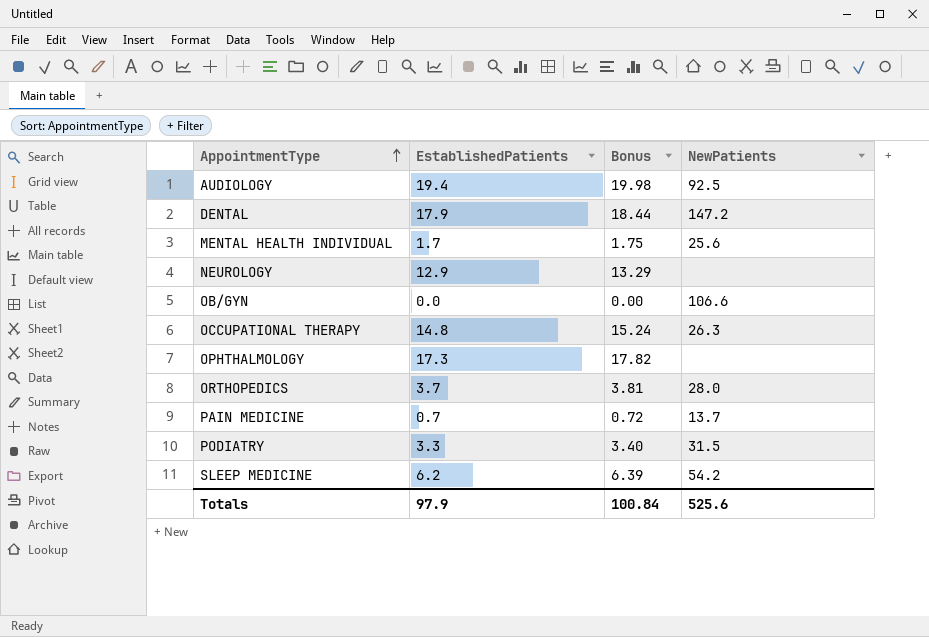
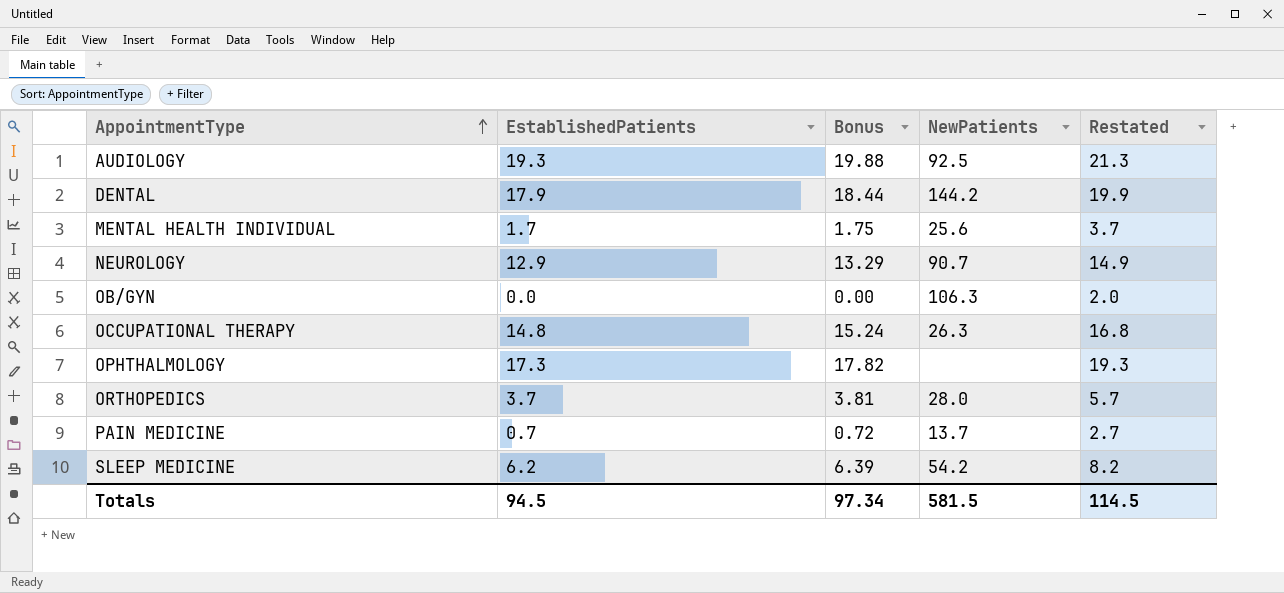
column Restated | formula: none -> [EstablishedPatients] + 2
row PODIATRY: 3.3 | 3.40 | 31.5 -> none
AUDIOLOGY | EstablishedPatients: 19.4 -> 19.3
AUDIOLOGY | Bonus: 19.98 -> 19.88
DENTAL | NewPatients: 147.2 -> 144.2
NEUROLOGY | NewPatients: none -> 90.7
OB/GYN | NewPatients: 106.6 -> 106.3
Totals | EstablishedPatients: 97.9 -> 94.5
Totals | Bonus: 100.84 -> 97.34
Totals | NewPatients: 525.6 -> 581.5

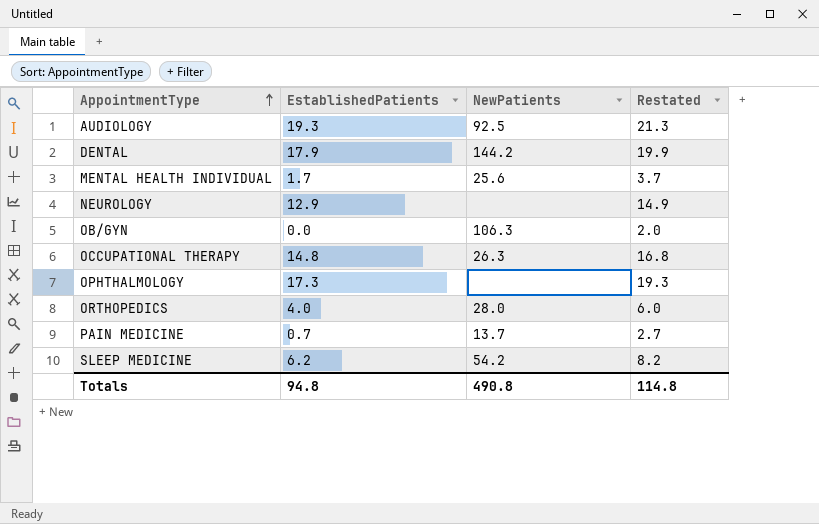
column Bonus | formula: [EstablishedPatients] * 1.03 -> none
NEUROLOGY | NewPatients: 90.7 -> none
ORTHOPEDICS | EstablishedPatients: 3.7 -> 4.0
ORTHOPEDICS | Restated: 5.7 -> 6.0
Totals | EstablishedPatients: 94.5 -> 94.8
Totals | NewPatients: 581.5 -> 490.8
Totals | Restated: 114.5 -> 114.8

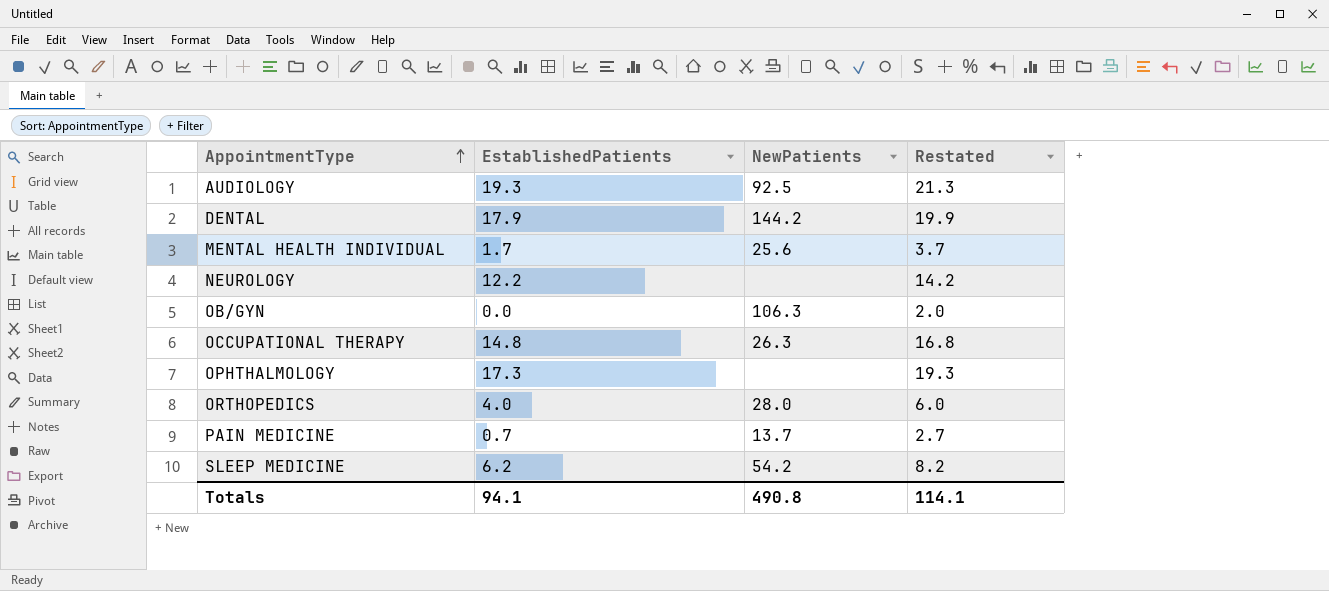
NEUROLOGY | EstablishedPatients: 12.9 -> 12.2
NEUROLOGY | Restated: 14.9 -> 14.2
Totals | EstablishedPatients: 94.8 -> 94.1
Totals | Restated: 114.8 -> 114.1

